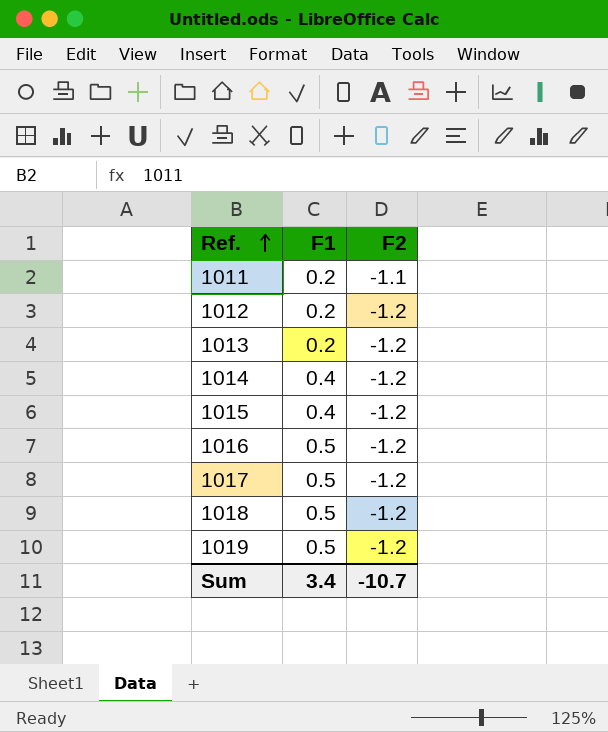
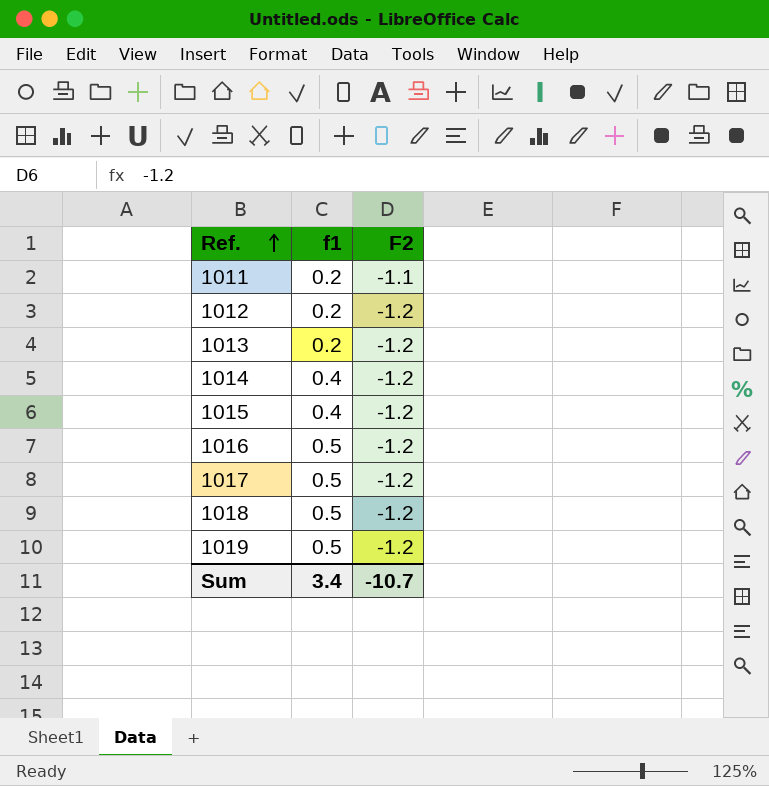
column name: F1 -> f1

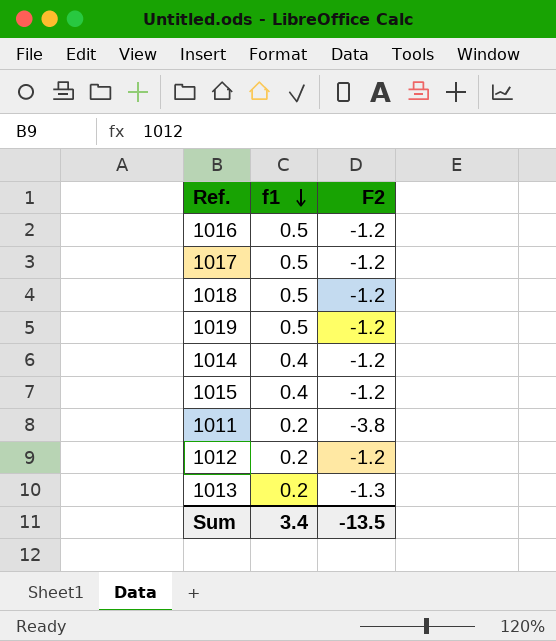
row order: Ref. ascending -> f1 descending
1011 | F2: -1.1 -> -3.8
1013 | F2: -1.2 -> -1.3
Sum | F2: -10.7 -> -13.5

